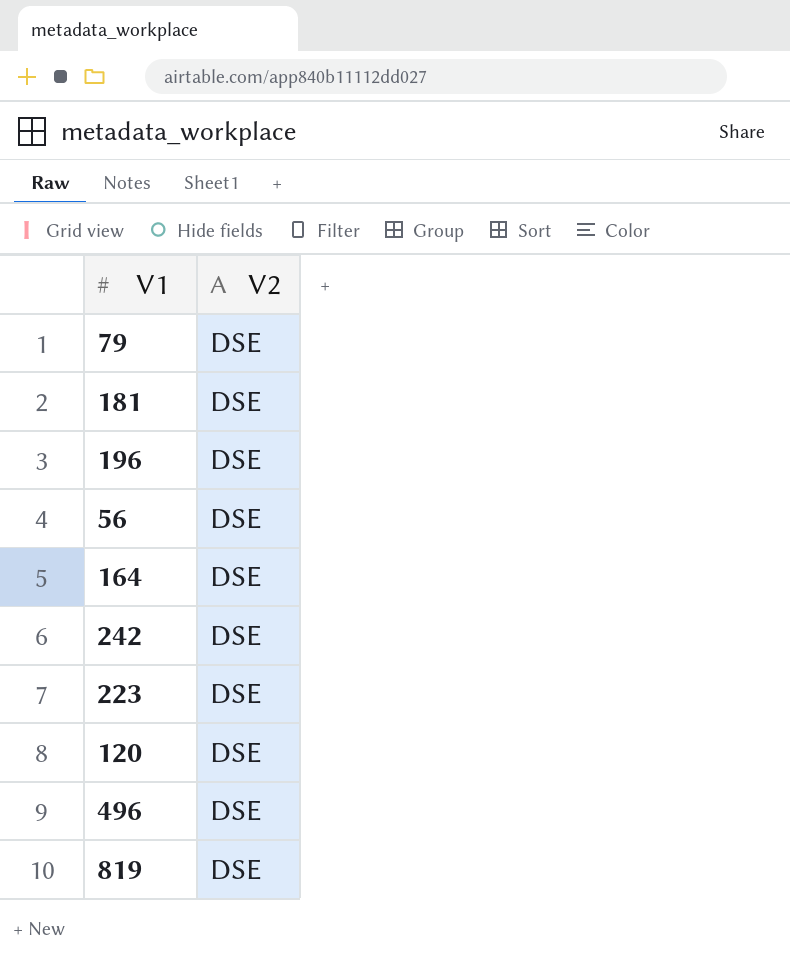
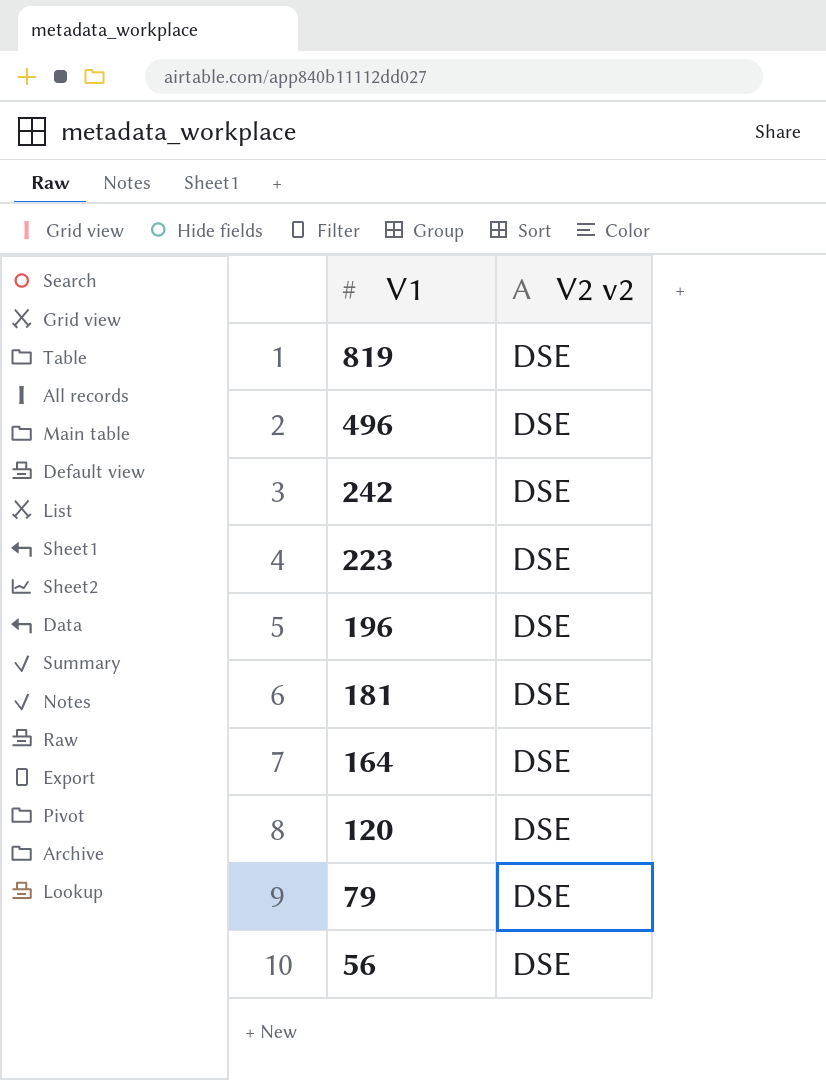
row order: none -> V1 descending
column name: V2 -> V2 v2

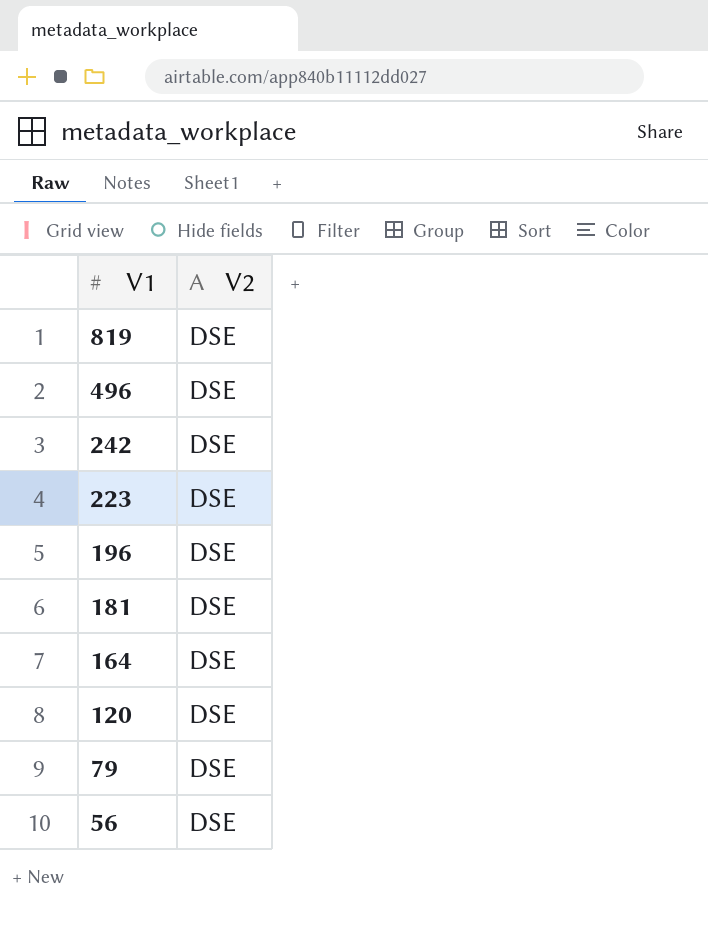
column name: V2 v2 -> V2

